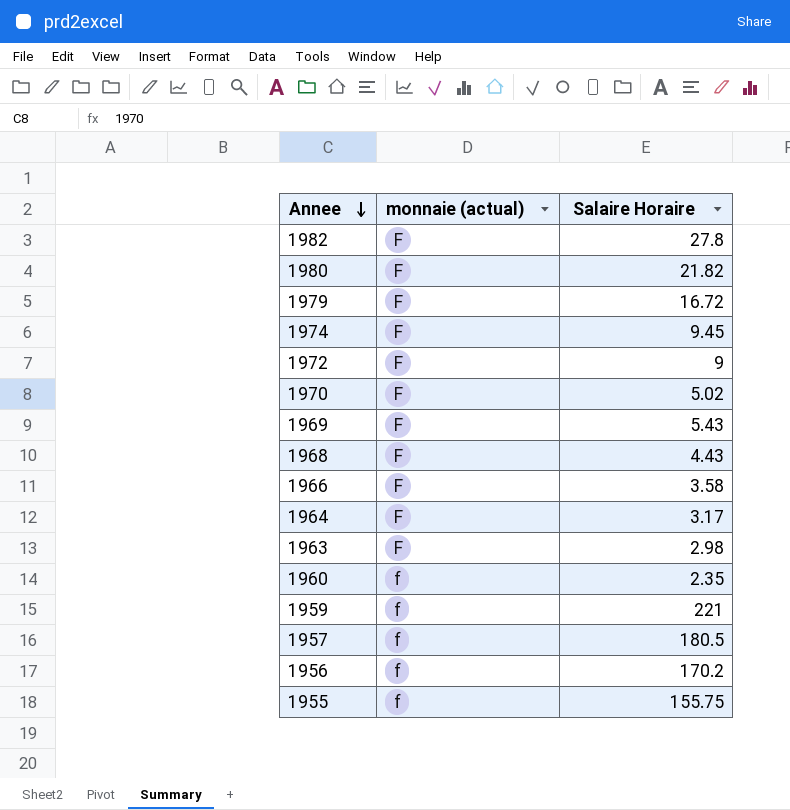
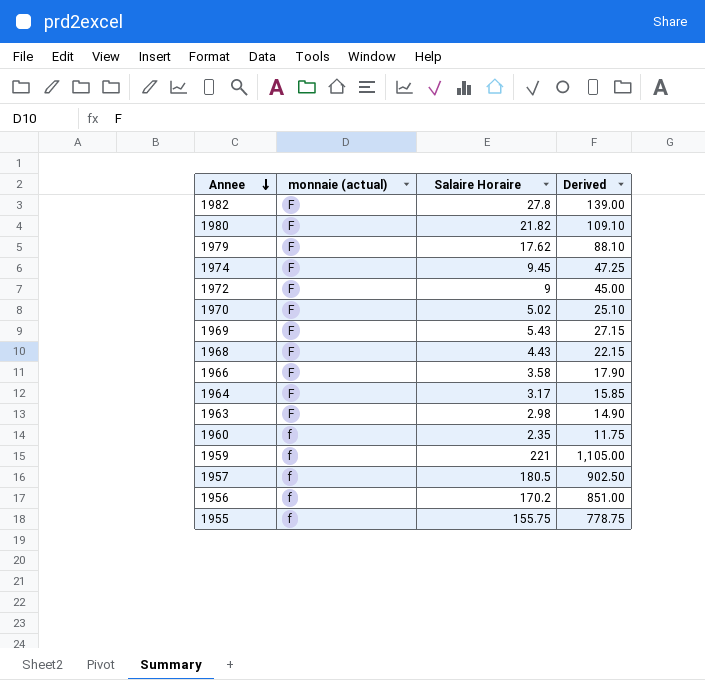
column Derived | formula: none -> [Salaire Horaire] * 5
1979 | Salaire Horaire: 16.72 -> 17.62

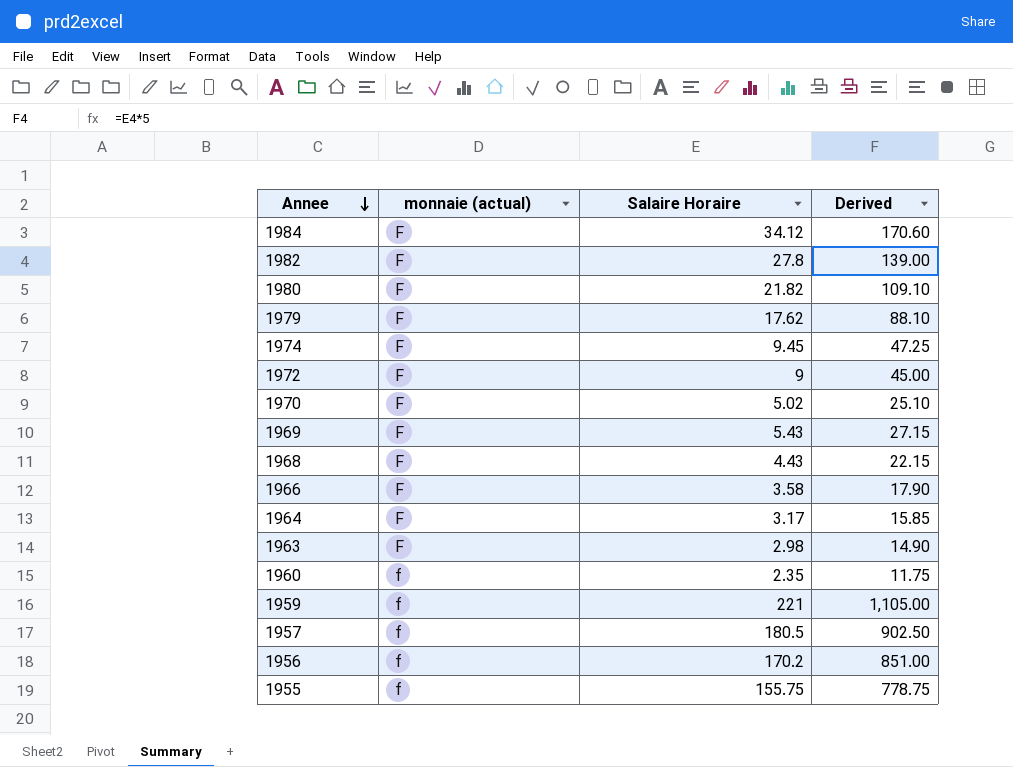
row 1984: none -> F | 34.12 | 170.60

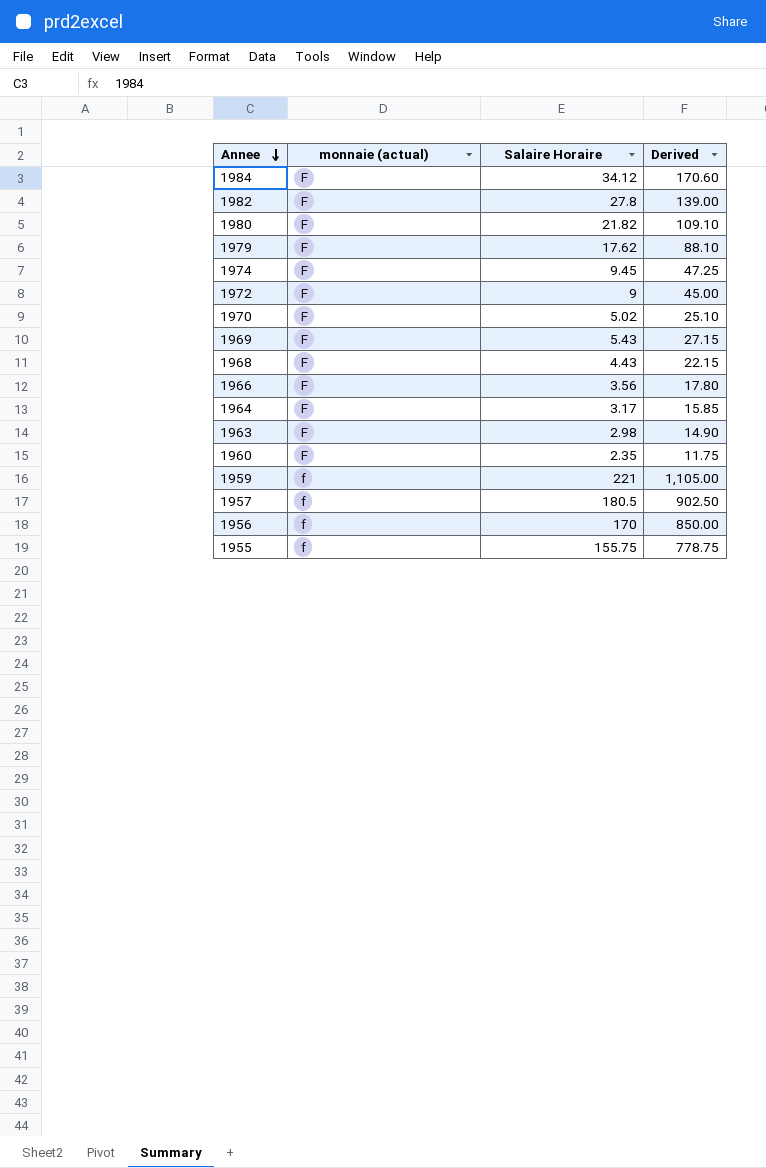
1966 | Salaire Horaire: 3.58 -> 3.56
1966 | Derived: 17.90 -> 17.80
1960 | monnaie (actual): f -> F
1956 | Salaire Horaire: 170.2 -> 170
1956 | Derived: 851.00 -> 850.00

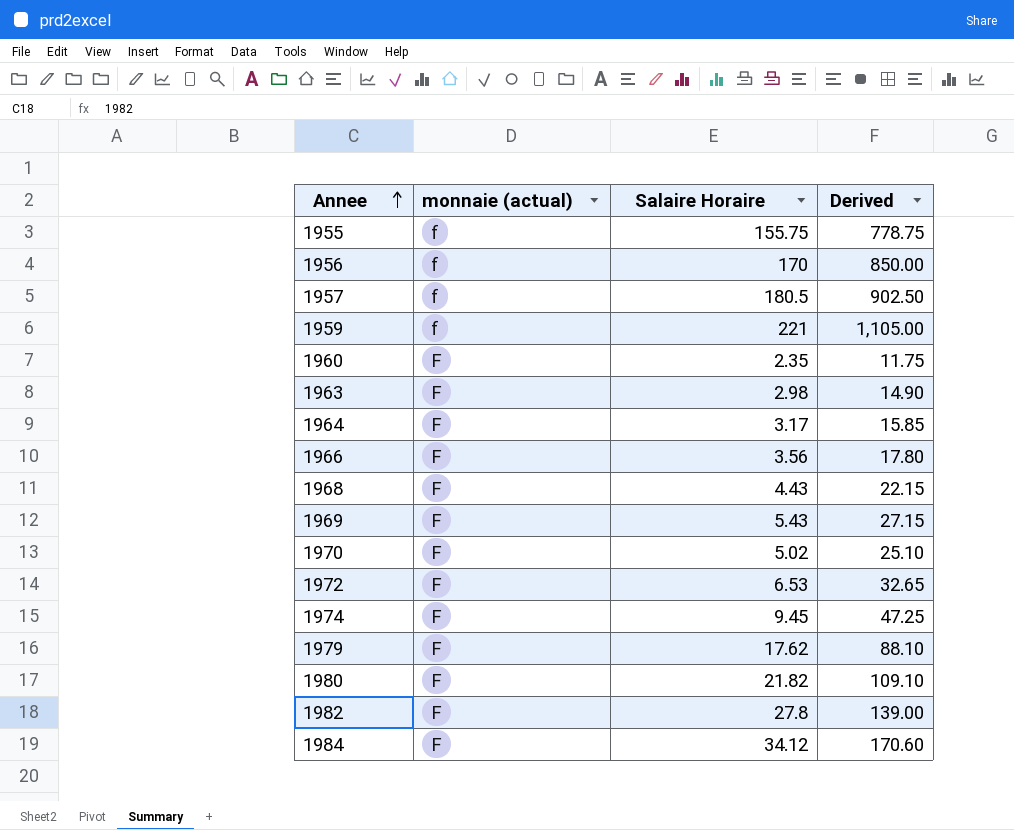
row order: Annee descending -> Annee ascending
1972 | Salaire Horaire: 9 -> 6.53
1972 | Derived: 45.00 -> 32.65

